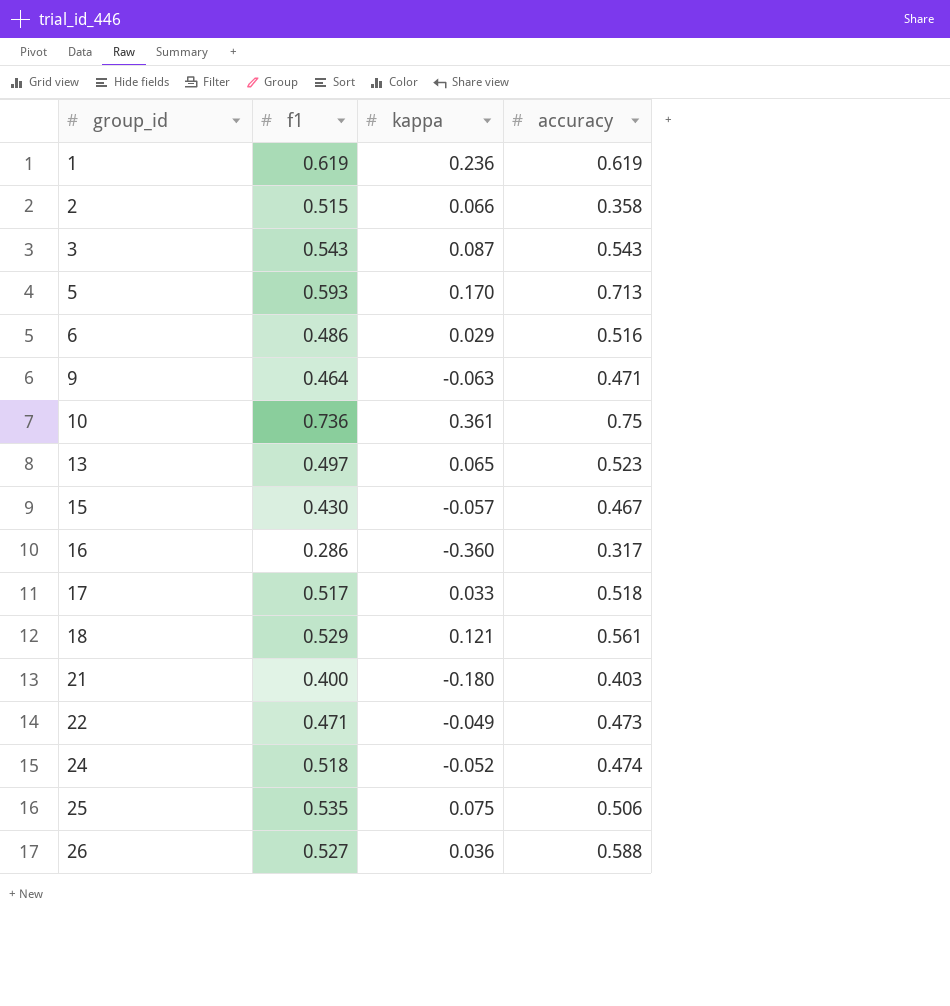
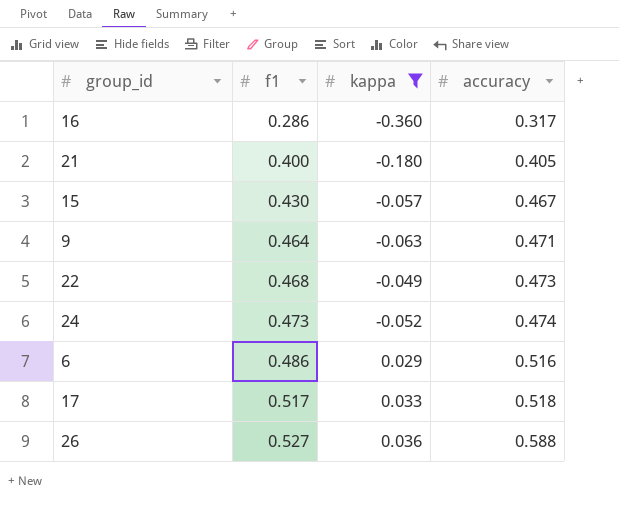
filter: none -> kappa <= 0.036
row order: group_id ascending -> f1 ascending
21 | accuracy: 0.403 -> 0.405
22 | f1: 0.471 -> 0.468
24 | f1: 0.518 -> 0.473

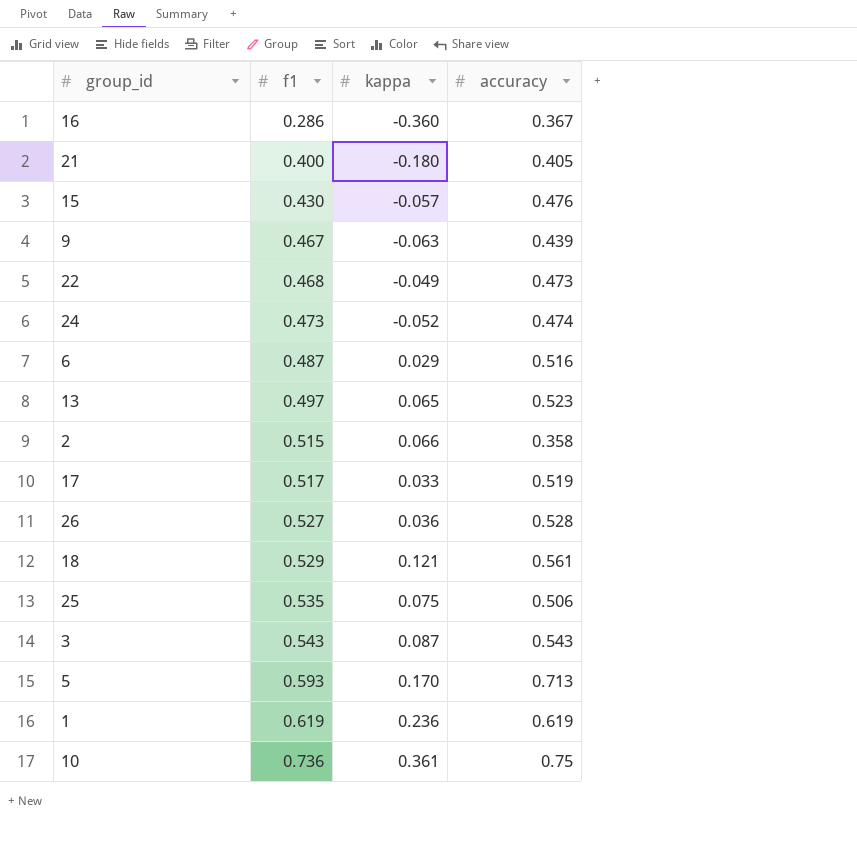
filter: kappa <= 0.036 -> none
16 | accuracy: 0.317 -> 0.367
15 | accuracy: 0.467 -> 0.476
9 | f1: 0.464 -> 0.467
9 | accuracy: 0.471 -> 0.439
6 | f1: 0.486 -> 0.487
17 | accuracy: 0.518 -> 0.519
26 | accuracy: 0.588 -> 0.528

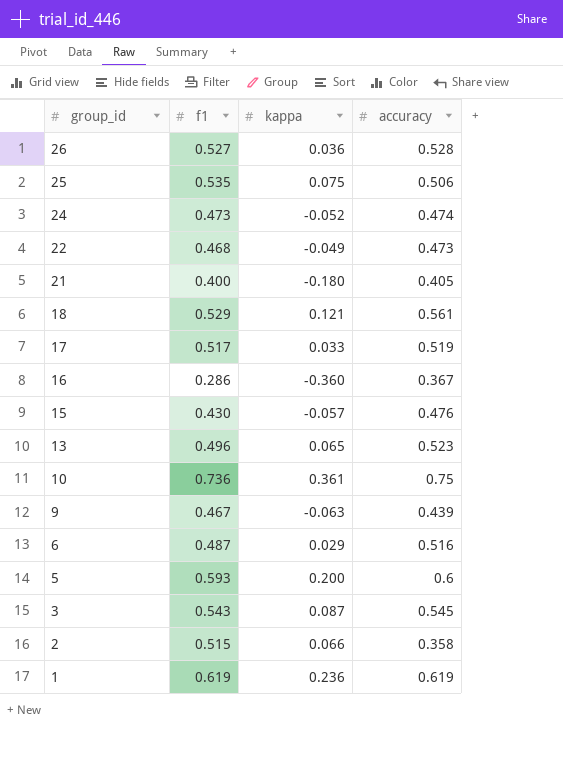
row order: f1 ascending -> group_id descending
13 | f1: 0.497 -> 0.496
5 | kappa: 0.170 -> 0.200
5 | accuracy: 0.713 -> 0.6
3 | accuracy: 0.543 -> 0.545

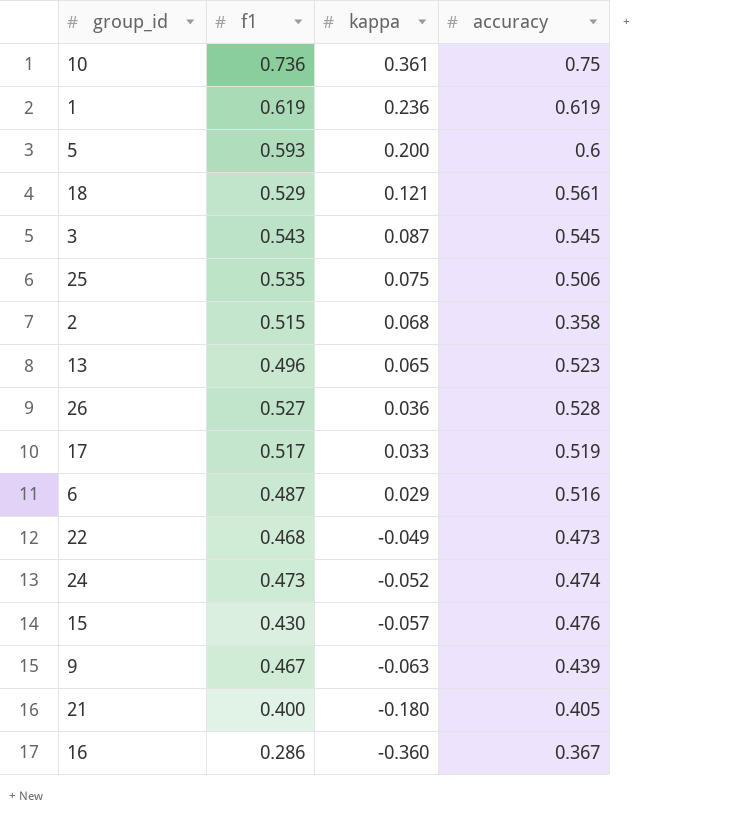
row order: group_id descending -> kappa descending
2 | kappa: 0.066 -> 0.068

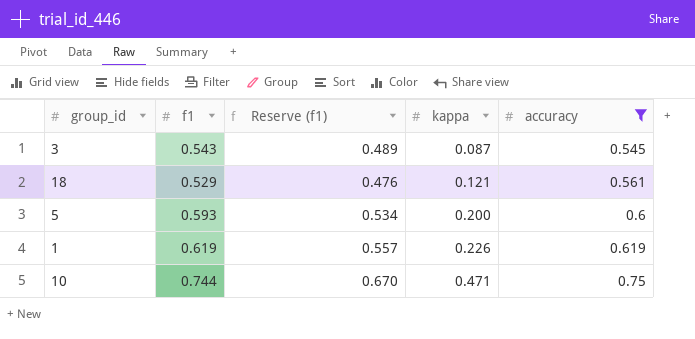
filter: none -> accuracy >= 0.545
row order: kappa descending -> kappa ascending
column Reserve (f1) | formula: none -> [f1] * 0.9
1 | kappa: 0.236 -> 0.226
10 | f1: 0.736 -> 0.744
10 | kappa: 0.361 -> 0.471

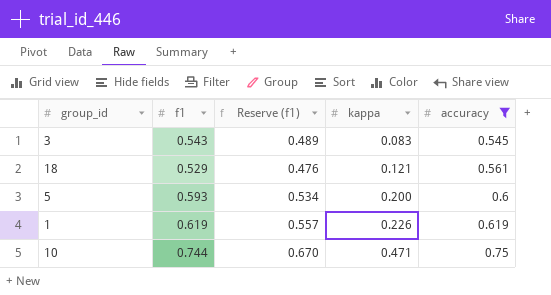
3 | kappa: 0.087 -> 0.083

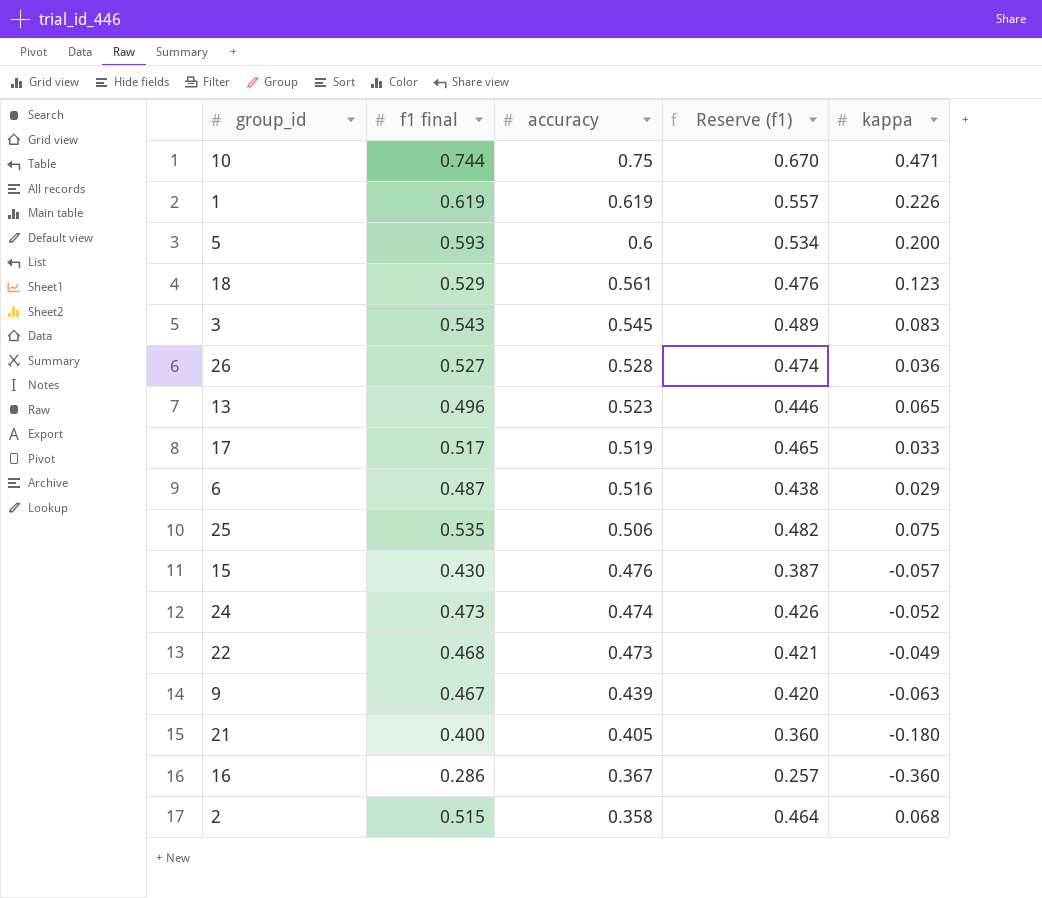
filter: accuracy >= 0.545 -> none
row order: kappa ascending -> accuracy descending
column name: f1 -> f1 final
column accuracy | position: 5 -> 3
18 | kappa: 0.121 -> 0.123

